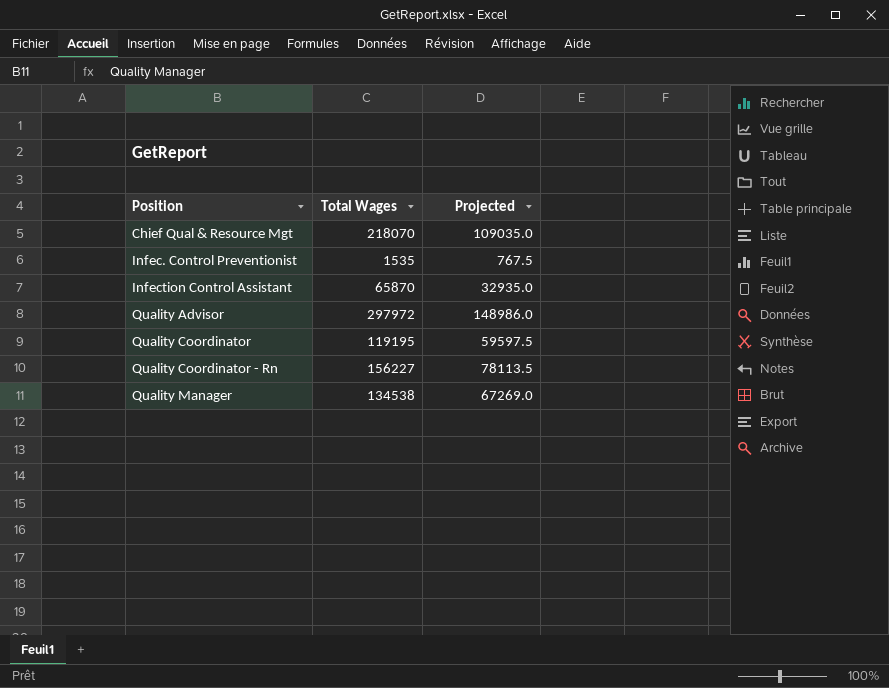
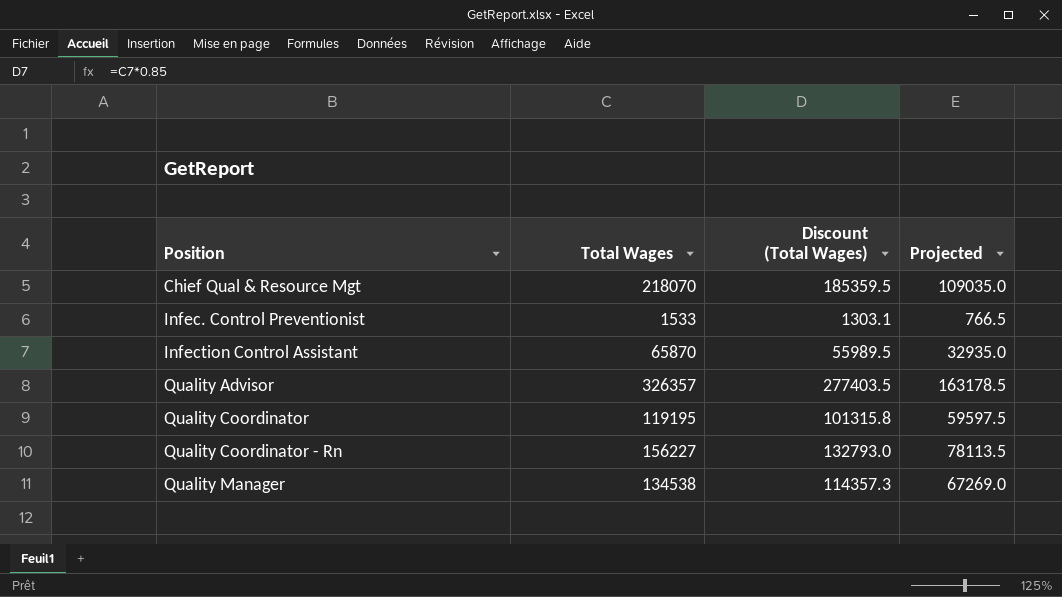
column Discount (Total Wages) | formula: none -> [Total Wages] * 0.85
Infec. Control Preventionist | Total Wages: 1535 -> 1533
Infec. Control Preventionist | Projected: 767.5 -> 766.5
Quality Advisor | Total Wages: 297972 -> 326357
Quality Advisor | Projected: 148986.0 -> 163178.5

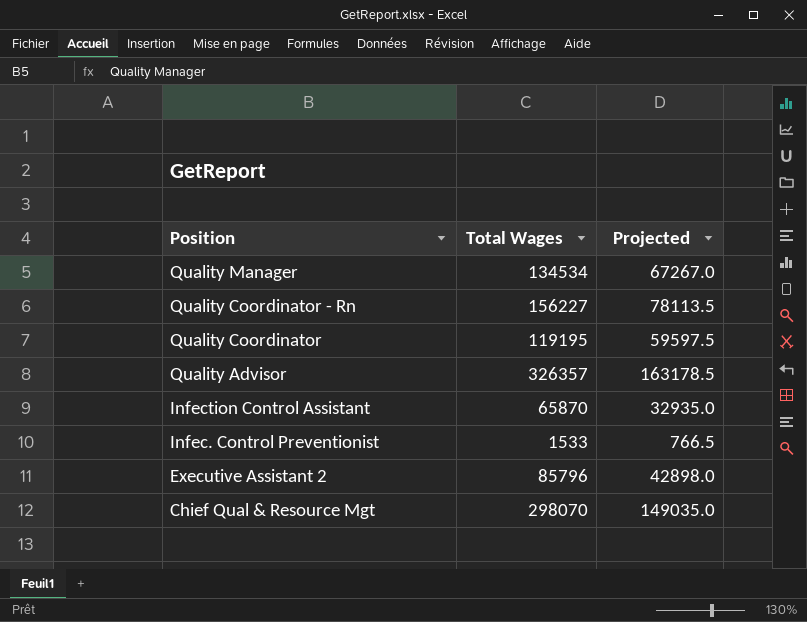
row order: Position ascending -> Position descending
column Discount (Total Wages) | formula: [Total Wages] * 0.85 -> none
Quality Manager | Total Wages: 134538 -> 134534
Quality Manager | Projected: 67269.0 -> 67267.0
row Executive Assistant 2: none -> 85796 | 42898.0
Chief Qual & Resource Mgt | Total Wages: 218070 -> 298070
Chief Qual & Resource Mgt | Projected: 109035.0 -> 149035.0

